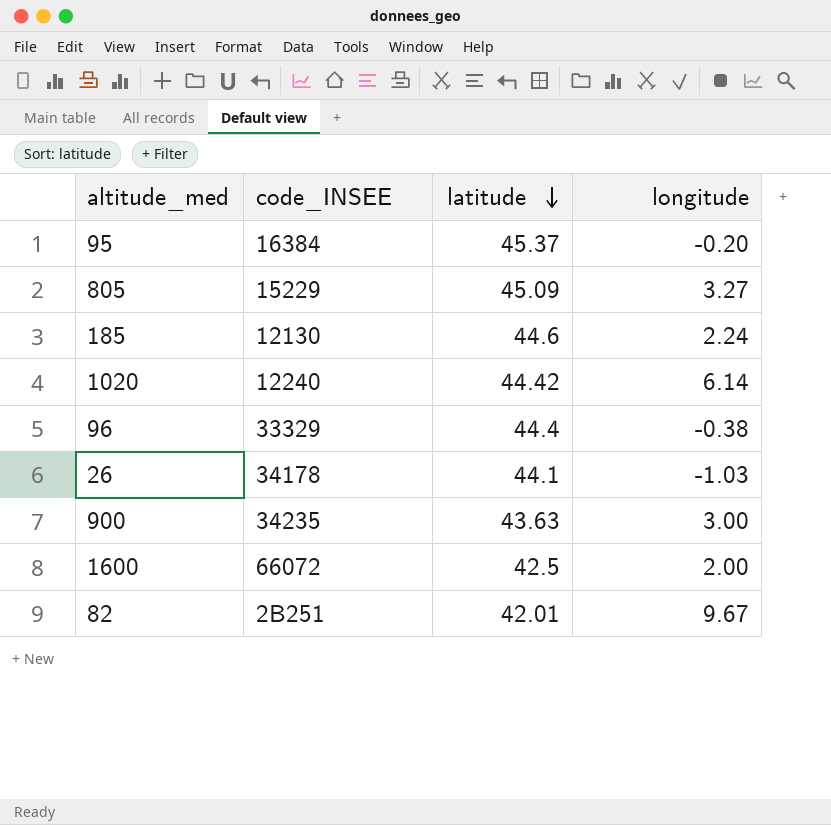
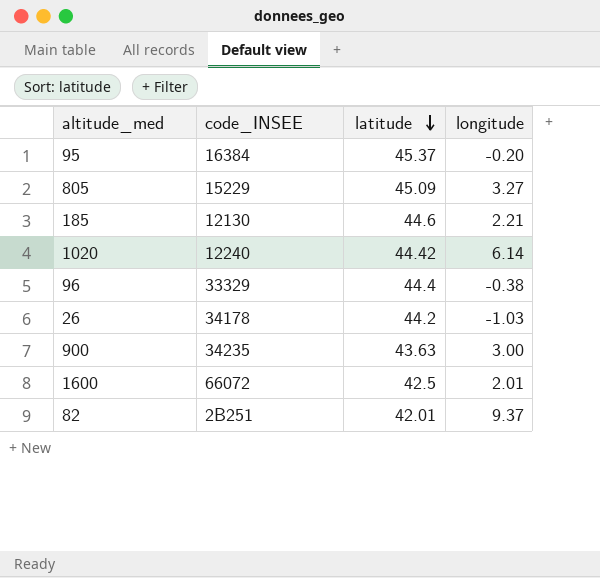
185 | longitude: 2.24 -> 2.21
26 | latitude: 44.1 -> 44.2
1600 | longitude: 2.00 -> 2.01
82 | longitude: 9.67 -> 9.37

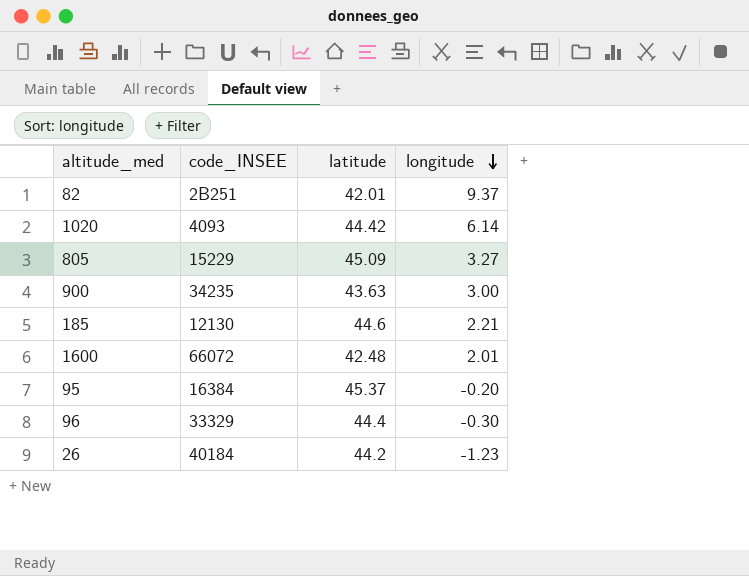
row order: latitude descending -> longitude descending
1020 | code_INSEE: 12240 -> 4093
1600 | latitude: 42.5 -> 42.48
96 | longitude: -0.38 -> -0.30
26 | code_INSEE: 34178 -> 40184
26 | longitude: -1.03 -> -1.23

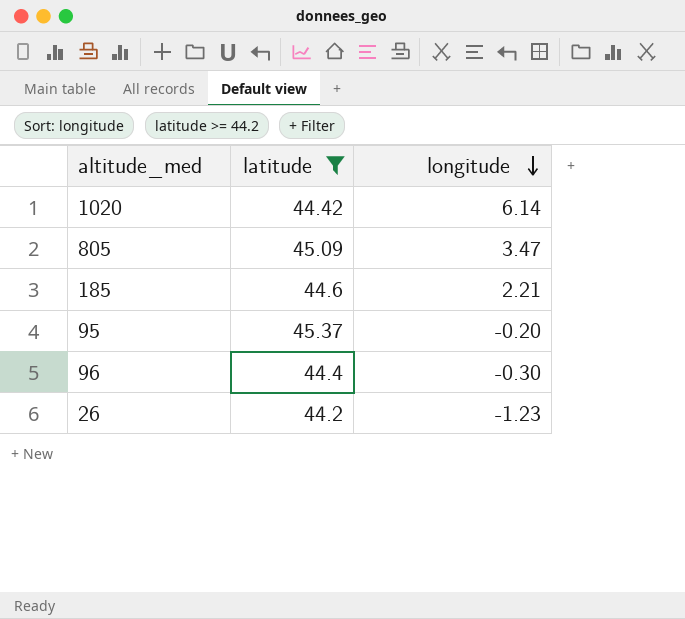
filter: none -> latitude >= 44.2
column code_INSEE | position: 2 -> none
805 | longitude: 3.27 -> 3.47

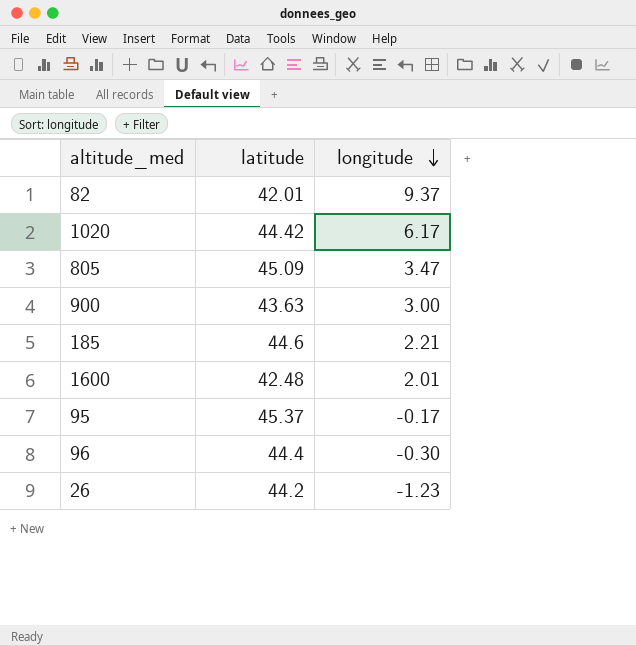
filter: latitude >= 44.2 -> none
1020 | longitude: 6.14 -> 6.17
95 | longitude: -0.20 -> -0.17

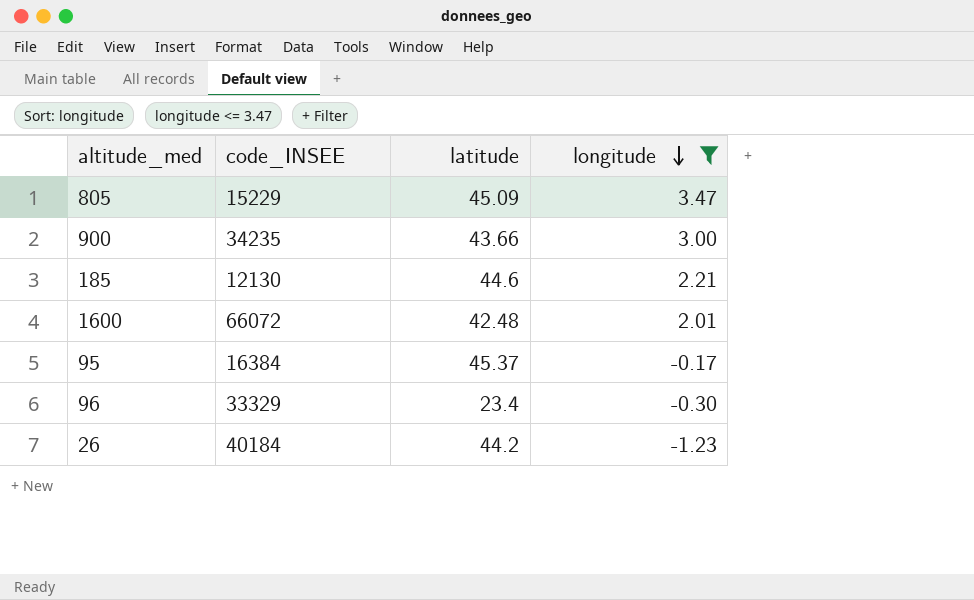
filter: none -> longitude <= 3.47
column code_INSEE | position: none -> 2
900 | latitude: 43.63 -> 43.66
96 | latitude: 44.4 -> 23.4

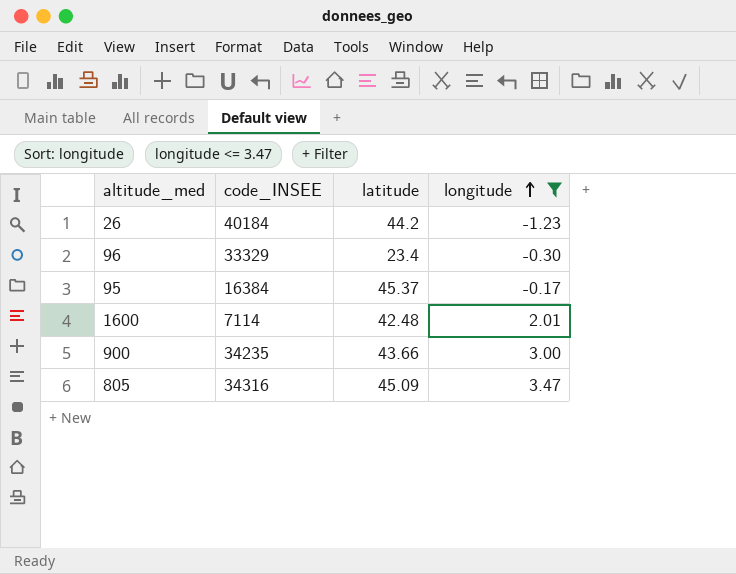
row order: longitude descending -> longitude ascending
row 185: 12130 | 44.6 | 2.21 -> none
1600 | code_INSEE: 66072 -> 7114
805 | code_INSEE: 15229 -> 34316

